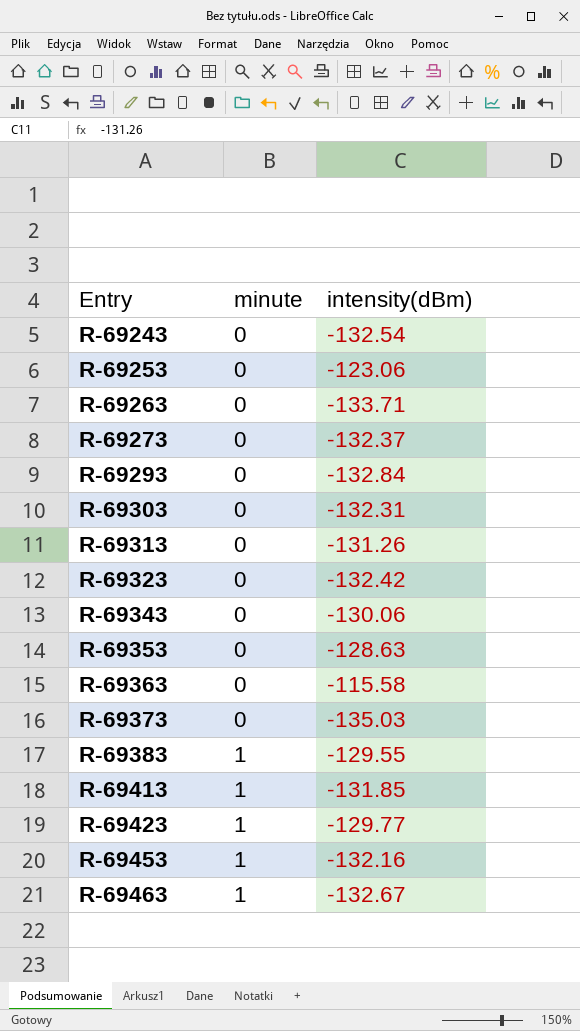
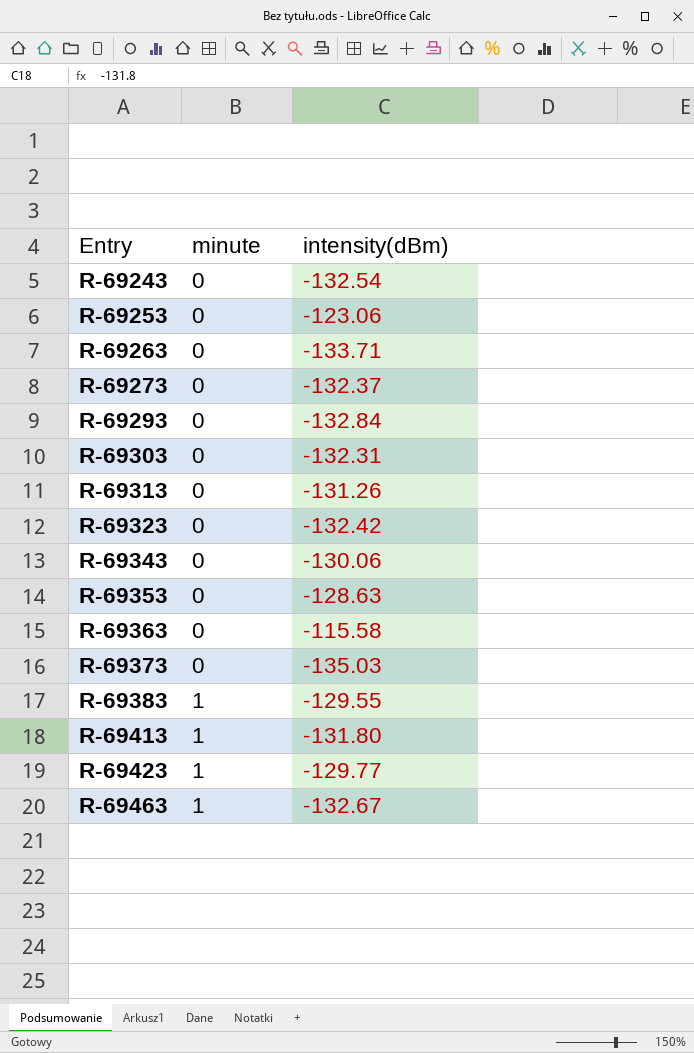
row R-69453: 1 | -132.16 -> none
R-69413 | intensity(dBm): -131.85 -> -131.80

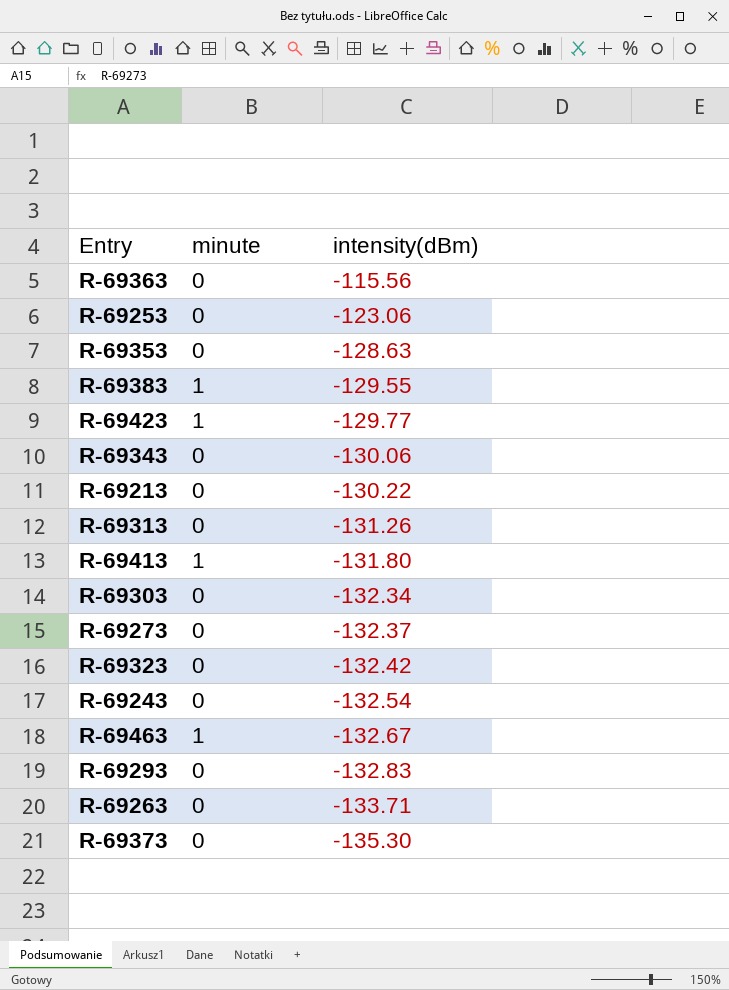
row order: Entry ascending -> intensity(dBm) descending
R-69363 | intensity(dBm): -115.58 -> -115.56
row R-69213: none -> 0 | -130.22
R-69303 | intensity(dBm): -132.31 -> -132.34
R-69293 | intensity(dBm): -132.84 -> -132.83
R-69373 | intensity(dBm): -135.03 -> -135.30

